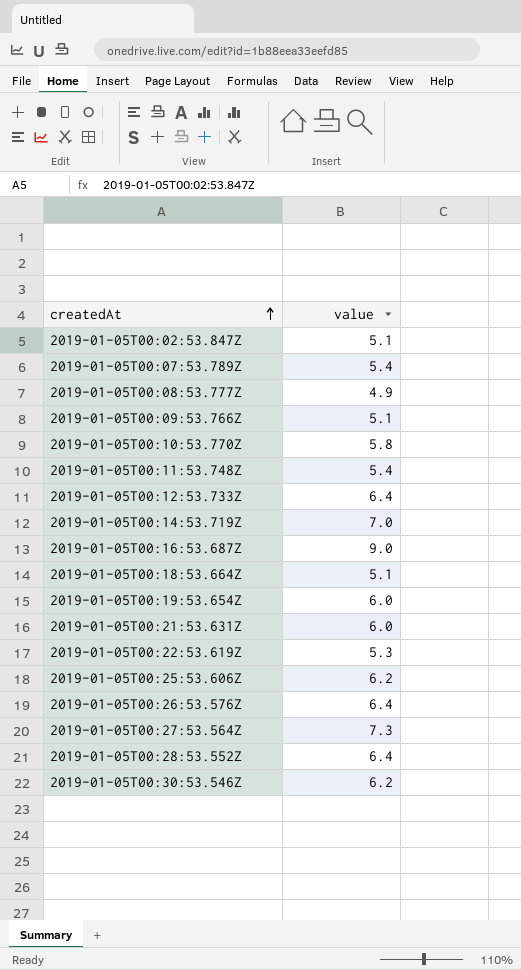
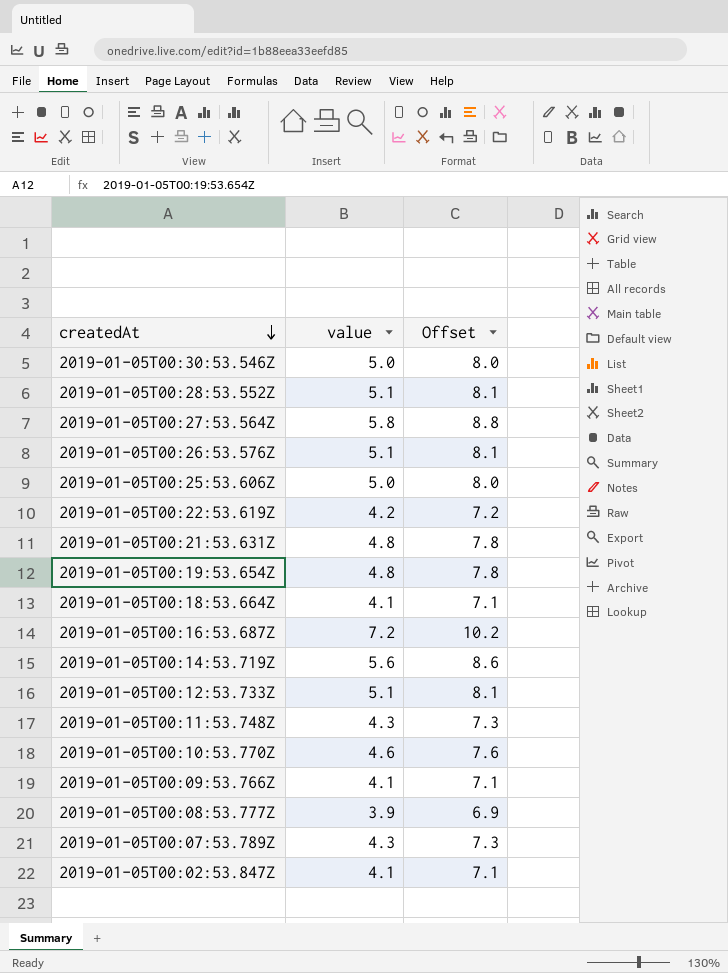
row order: createdAt ascending -> createdAt descending
column Offset | formula: none -> [value] + 3
2019-01-05T00:30:53.546Z | value: 6.2 -> 5.0
2019-01-05T00:28:53.552Z | value: 6.4 -> 5.1
2019-01-05T00:27:53.564Z | value: 7.3 -> 5.8
2019-01-05T00:26:53.576Z | value: 6.4 -> 5.1
2019-01-05T00:25:53.606Z | value: 6.2 -> 5.0
2019-01-05T00:22:53.619Z | value: 5.3 -> 4.2
2019-01-05T00:21:53.631Z | value: 6.0 -> 4.8
2019-01-05T00:19:53.654Z | value: 6.0 -> 4.8
2019-01-05T00:18:53.664Z | value: 5.1 -> 4.1
2019-01-05T00:16:53.687Z | value: 9.0 -> 7.2
2019-01-05T00:14:53.719Z | value: 7.0 -> 5.6
2019-01-05T00:12:53.733Z | value: 6.4 -> 5.1
2019-01-05T00:11:53.748Z | value: 5.4 -> 4.3
2019-01-05T00:10:53.770Z | value: 5.8 -> 4.6
2019-01-05T00:09:53.766Z | value: 5.1 -> 4.1
2019-01-05T00:08:53.777Z | value: 4.9 -> 3.9
2019-01-05T00:07:53.789Z | value: 5.4 -> 4.3
2019-01-05T00:02:53.847Z | value: 5.1 -> 4.1

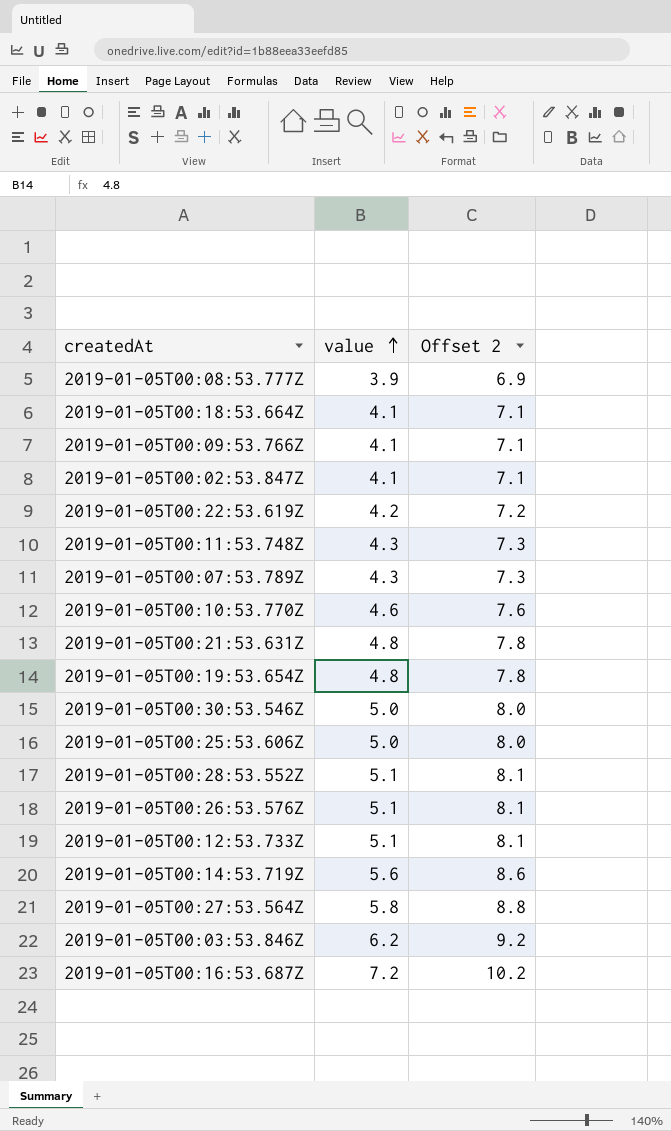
row order: createdAt descending -> value ascending
column name: Offset -> Offset 2
row 2019-01-05T00:03:53.846Z: none -> 6.2 | 9.2

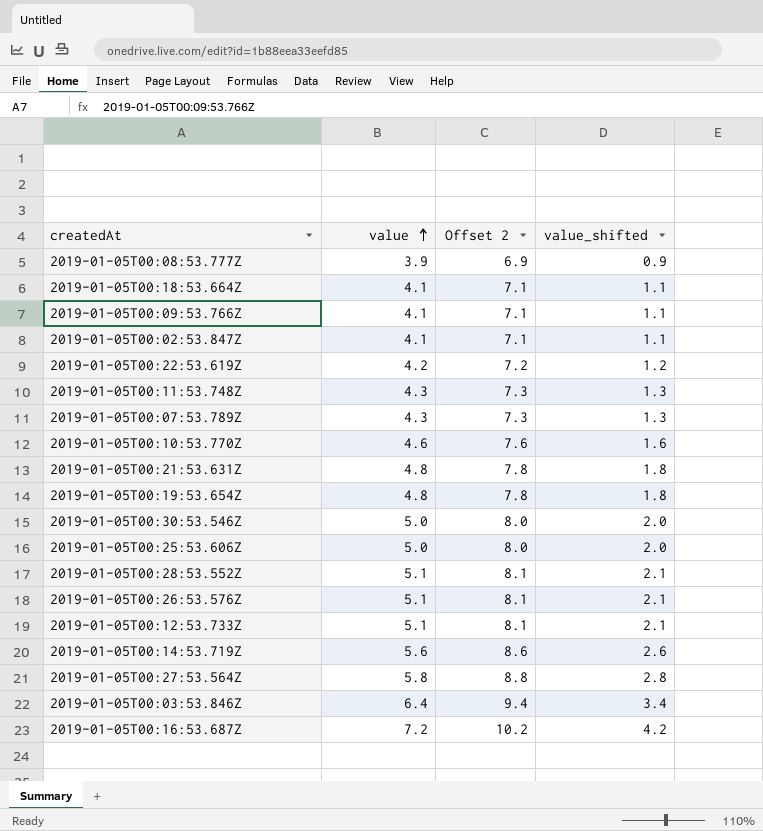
column value_shifted | formula: none -> [value] - 3
2019-01-05T00:03:53.846Z | value: 6.2 -> 6.4
2019-01-05T00:03:53.846Z | Offset 2: 9.2 -> 9.4

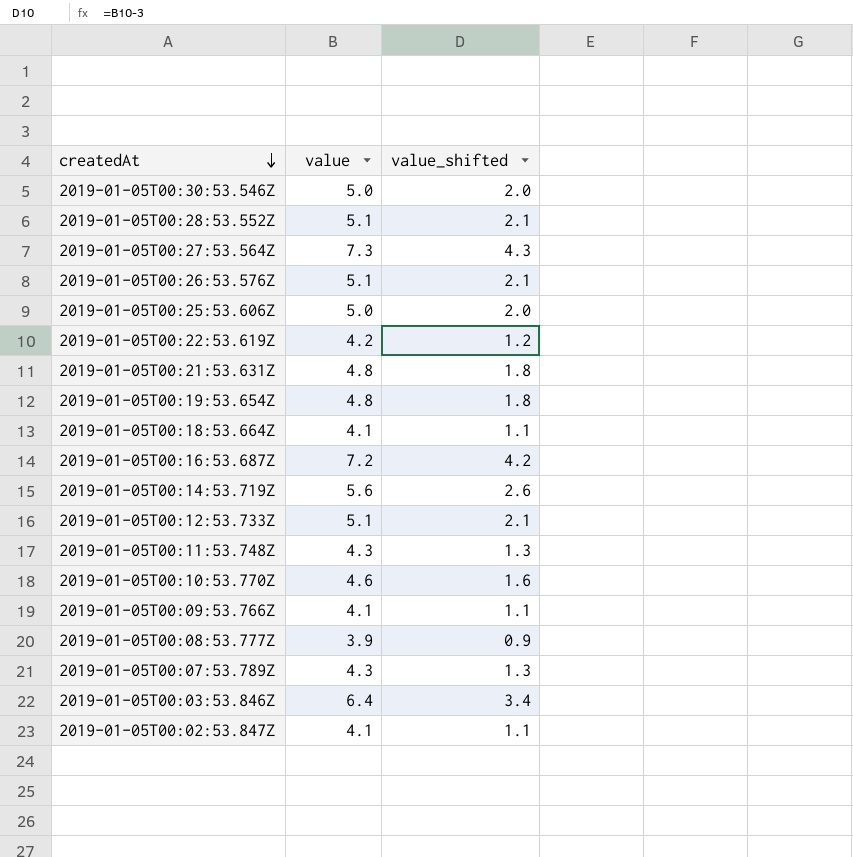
row order: value ascending -> createdAt descending
column Offset 2 | formula: [value] + 3 -> none
2019-01-05T00:27:53.564Z | value: 5.8 -> 7.3
2019-01-05T00:27:53.564Z | value_shifted: 2.8 -> 4.3

